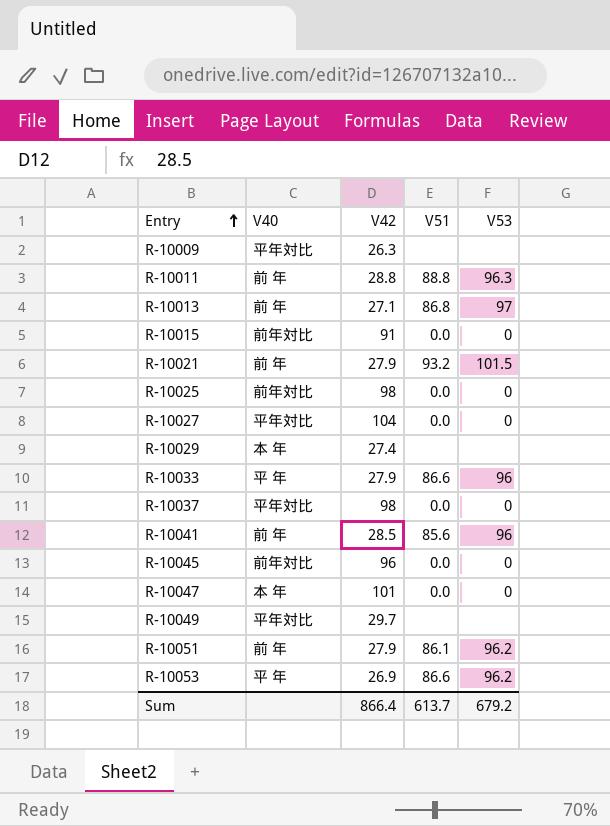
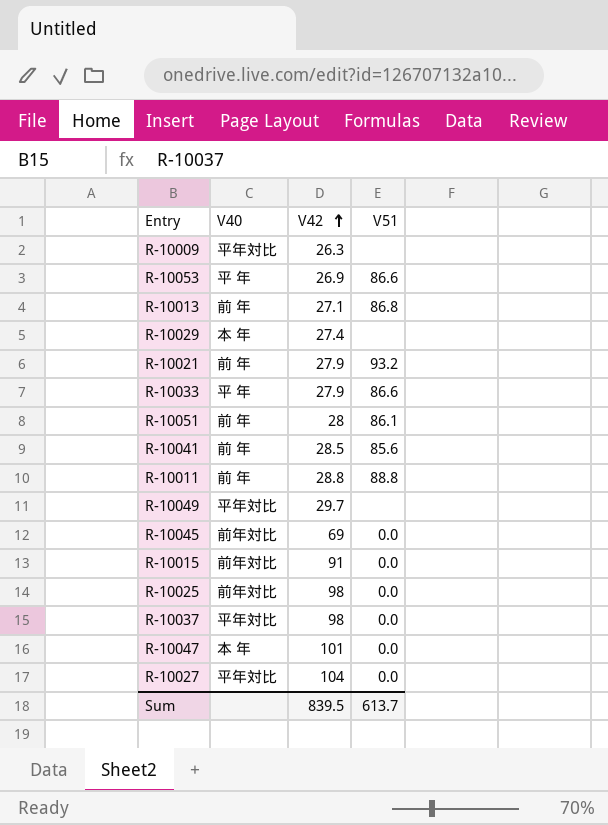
row order: Entry ascending -> V42 ascending
column V53 | position: 5 -> none
R-10051 | V42: 27.9 -> 28
R-10045 | V42: 96 -> 69
Sum | V42: 866.4 -> 839.5

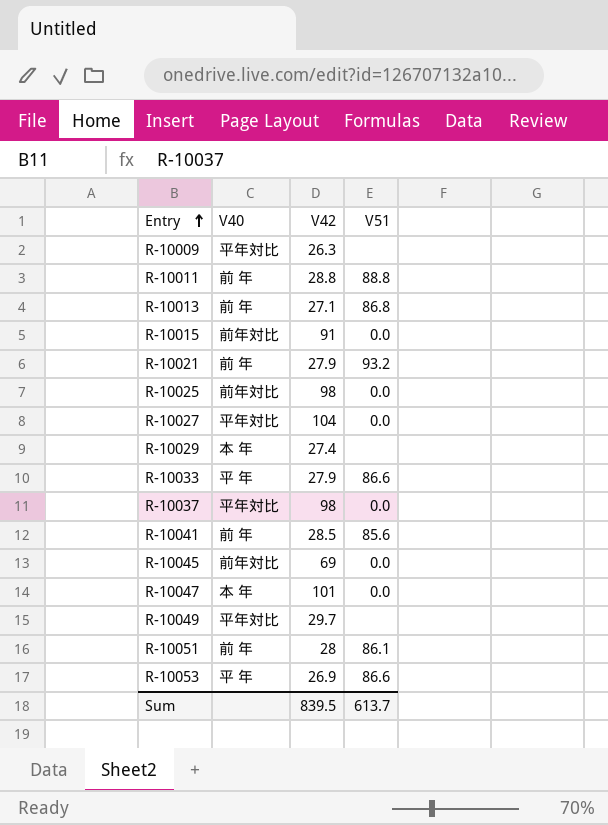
row order: V42 ascending -> Entry ascending

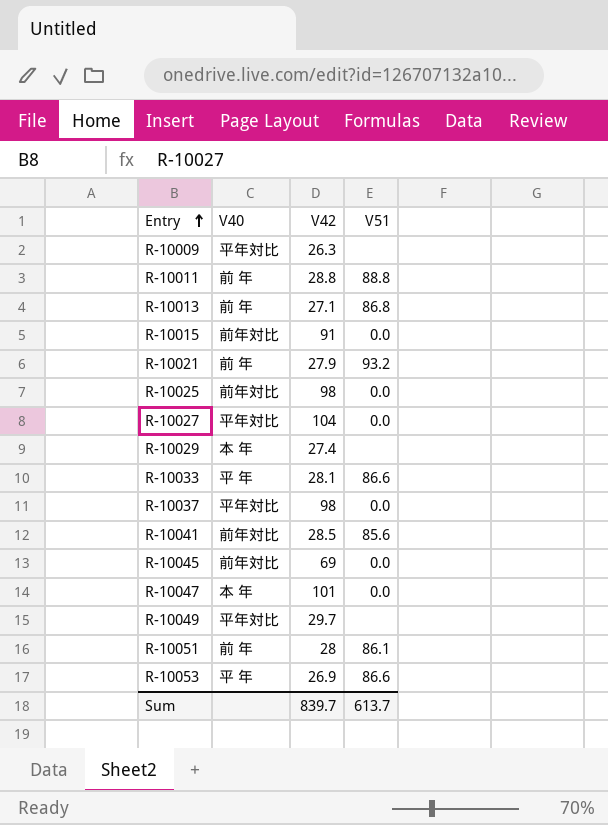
R-10033 | V42: 27.9 -> 28.1
R-10041 | V40: 前 年 -> 前年対比
Sum | V42: 839.5 -> 839.7

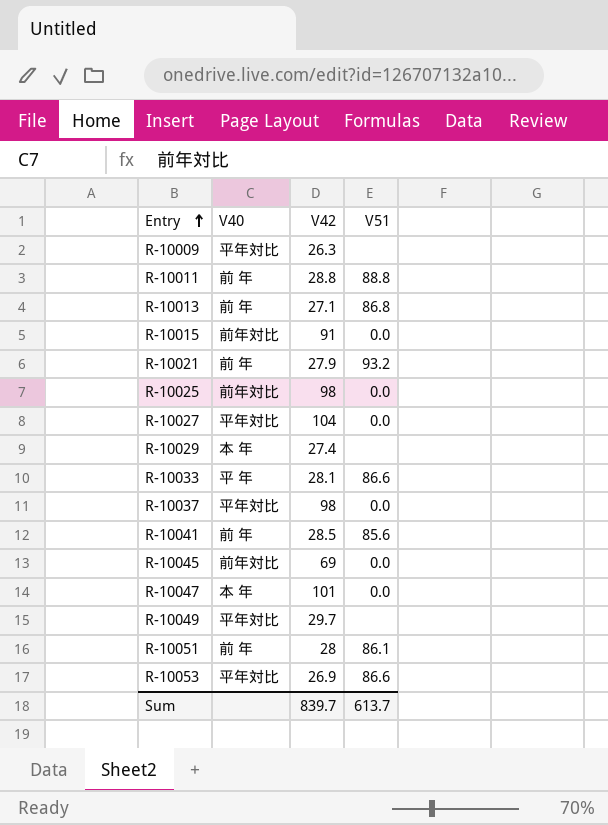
R-10041 | V40: 前年対比 -> 前 年
R-10053 | V40: 平 年 -> 平年対比

